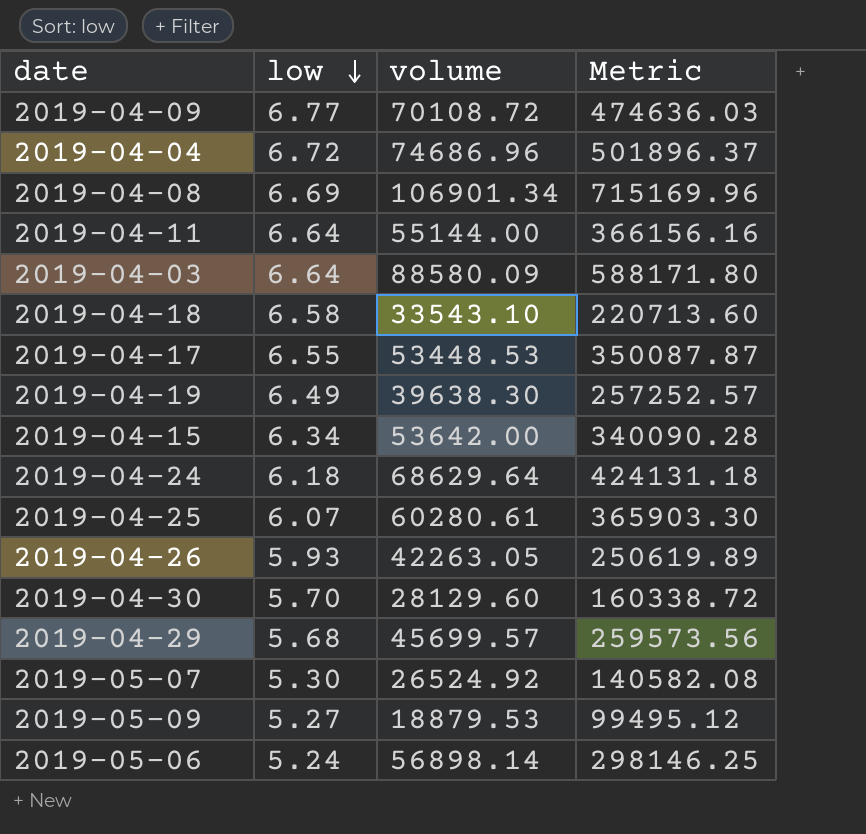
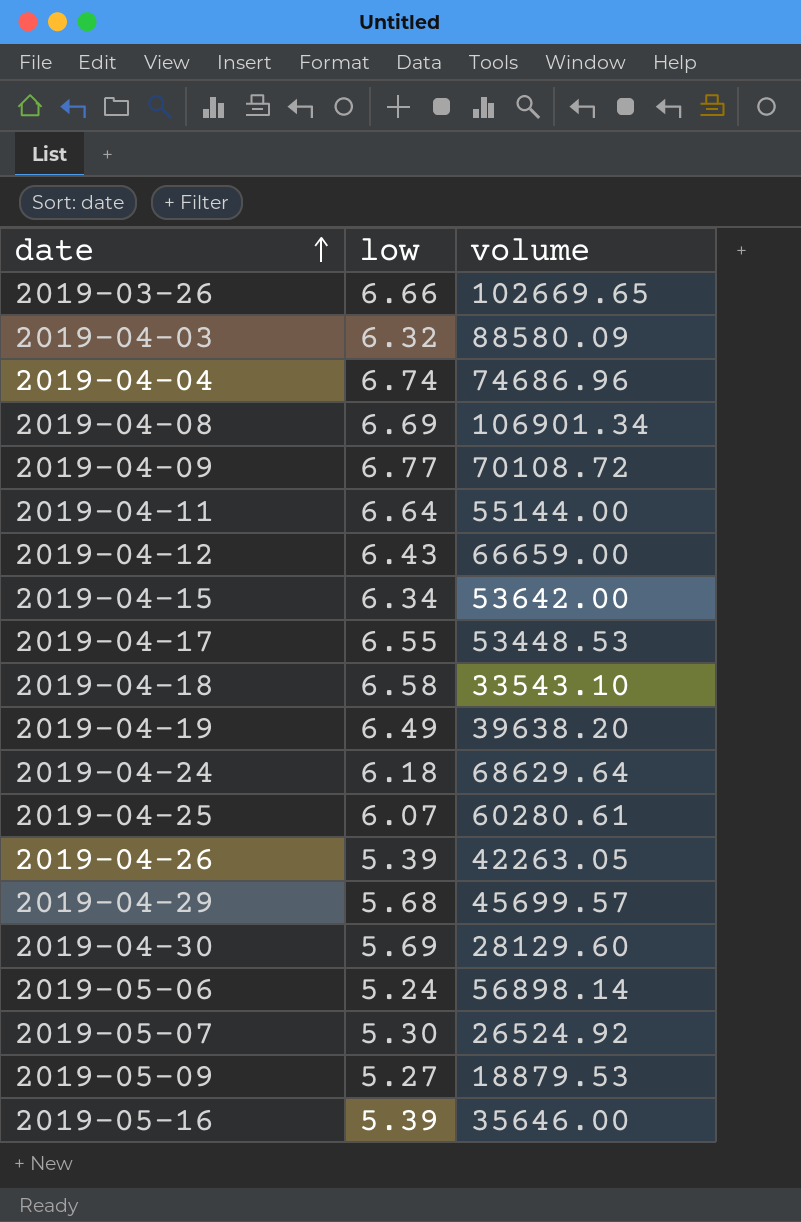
row order: low descending -> date ascending
column Metric | formula: [low] * [volume] -> none
row 2019-03-26: none -> 6.66 | 102669.65
2019-04-03 | low: 6.64 -> 6.32
2019-04-04 | low: 6.72 -> 6.74
row 2019-04-12: none -> 6.43 | 66659.00
2019-04-19 | volume: 39638.30 -> 39638.20
2019-04-26 | low: 5.93 -> 5.39
2019-04-30 | low: 5.70 -> 5.69
row 2019-05-16: none -> 5.39 | 35646.00

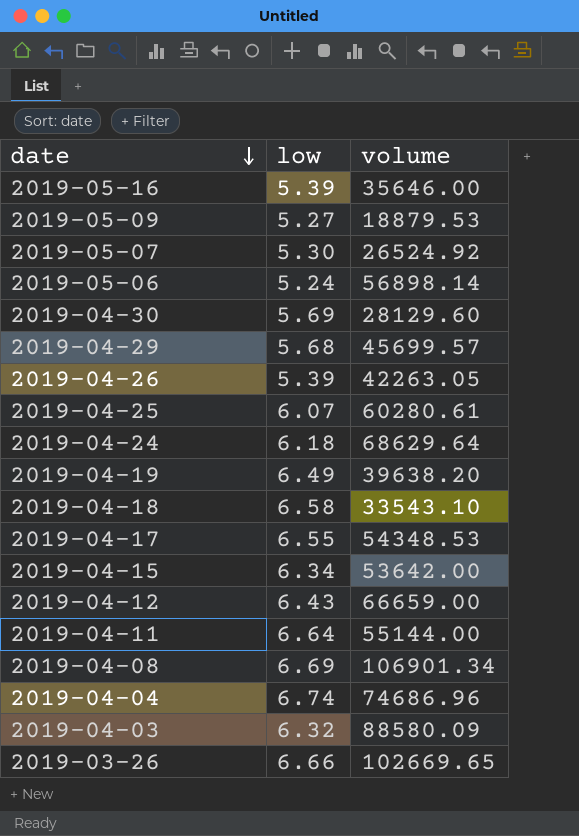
row order: date ascending -> date descending
row 2019-04-09: 6.77 | 70108.72 -> none
2019-04-17 | volume: 53448.53 -> 54348.53

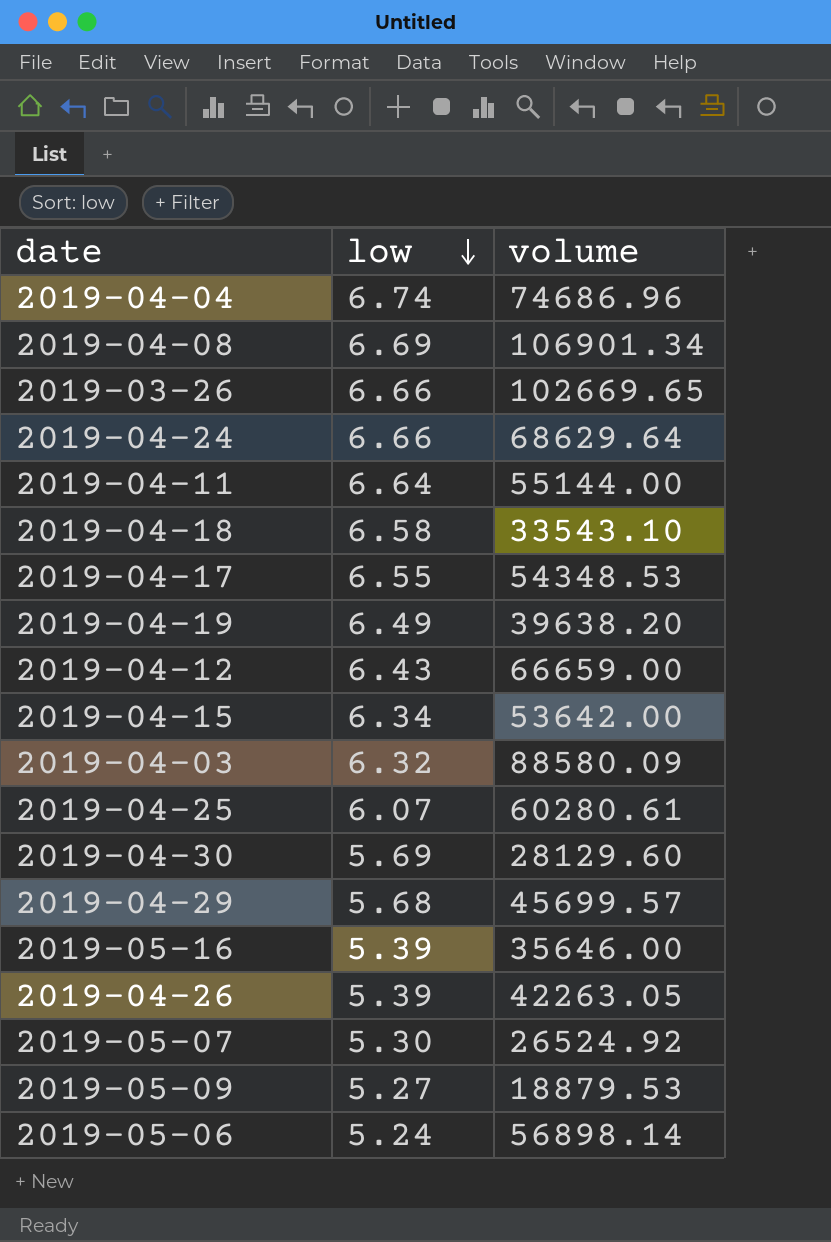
row order: date descending -> low descending
2019-04-24 | low: 6.18 -> 6.66

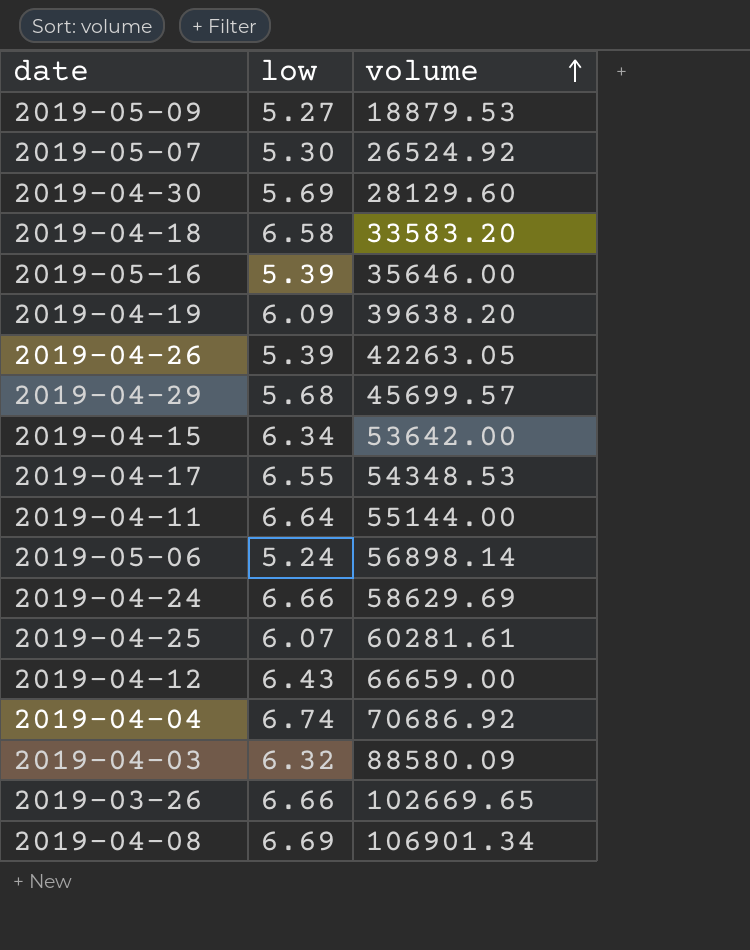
row order: low descending -> volume ascending
2019-04-18 | volume: 33543.10 -> 33583.20
2019-04-19 | low: 6.49 -> 6.09
2019-04-24 | volume: 68629.64 -> 58629.69
2019-04-25 | volume: 60280.61 -> 60281.61
2019-04-04 | volume: 74686.96 -> 70686.92

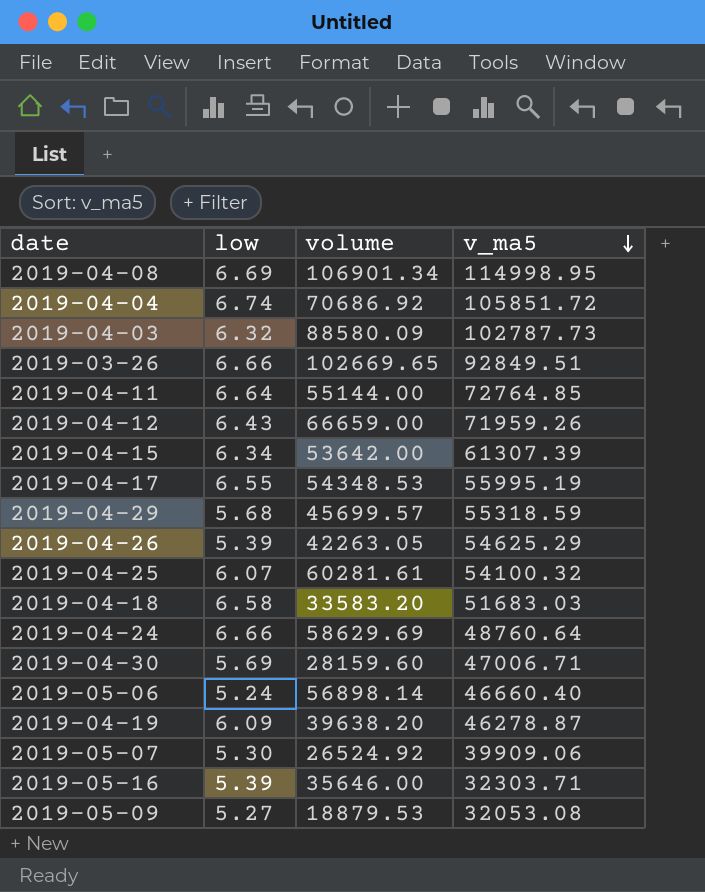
row order: volume ascending -> v_ma5 descending
column v_ma5 | position: none -> 4
2019-04-30 | volume: 28129.60 -> 28159.60

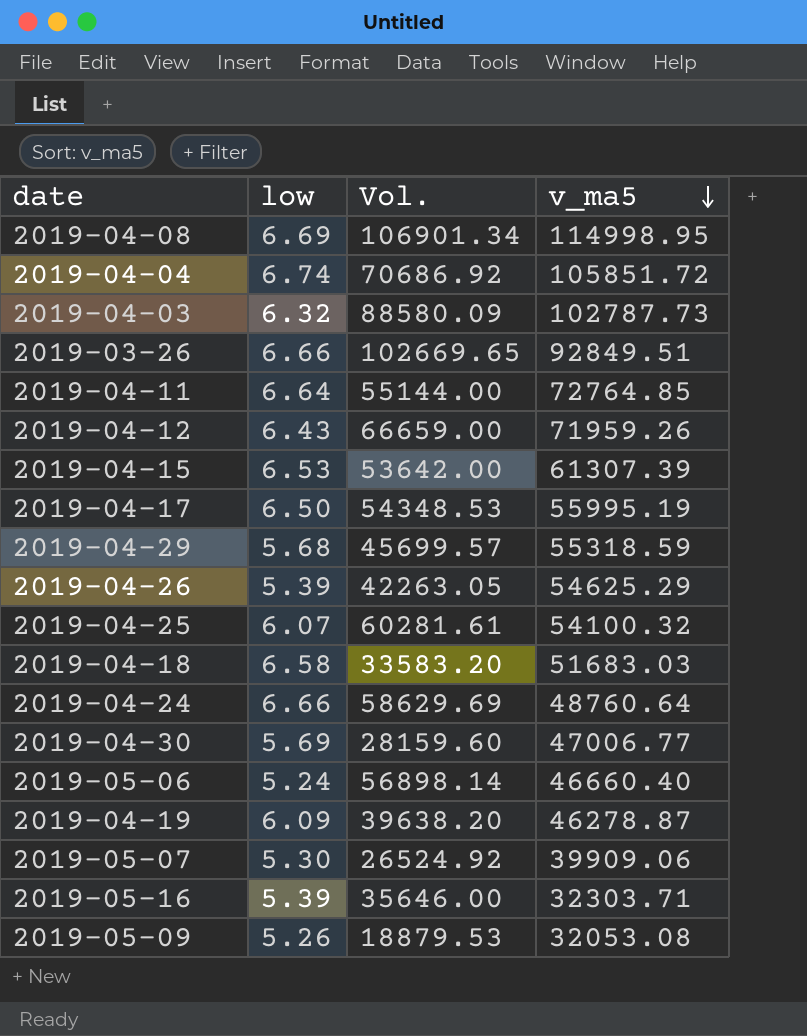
column name: volume -> Vol.
2019-04-15 | low: 6.34 -> 6.53
2019-04-17 | low: 6.55 -> 6.50
2019-04-30 | v_ma5: 47006.71 -> 47006.77
2019-05-09 | low: 5.27 -> 5.26

